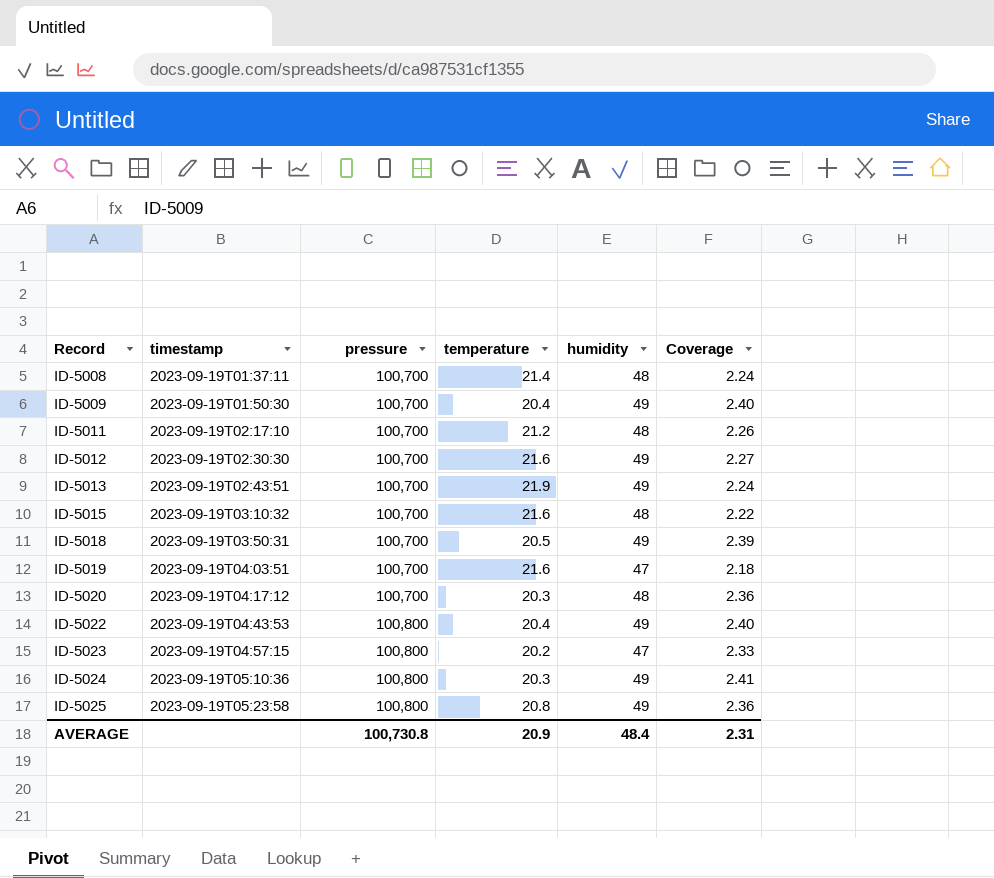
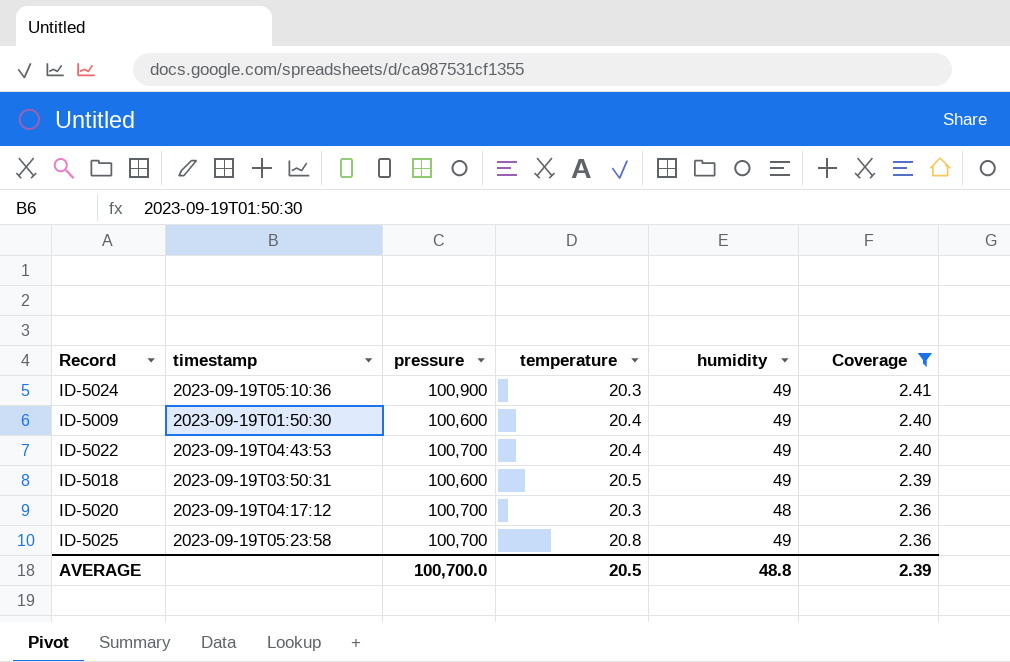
filter: none -> Coverage >= 2.36
row order: Record ascending -> Coverage descending
ID-5024 | pressure: 100,800 -> 100,900
ID-5009 | pressure: 100,700 -> 100,600
ID-5022 | pressure: 100,800 -> 100,700
ID-5018 | pressure: 100,700 -> 100,600
ID-5025 | pressure: 100,800 -> 100,700
AVERAGE | pressure: 100,730.8 -> 100,700.0
AVERAGE | temperature: 20.9 -> 20.5
AVERAGE | humidity: 48.4 -> 48.8
AVERAGE | Coverage: 2.31 -> 2.39

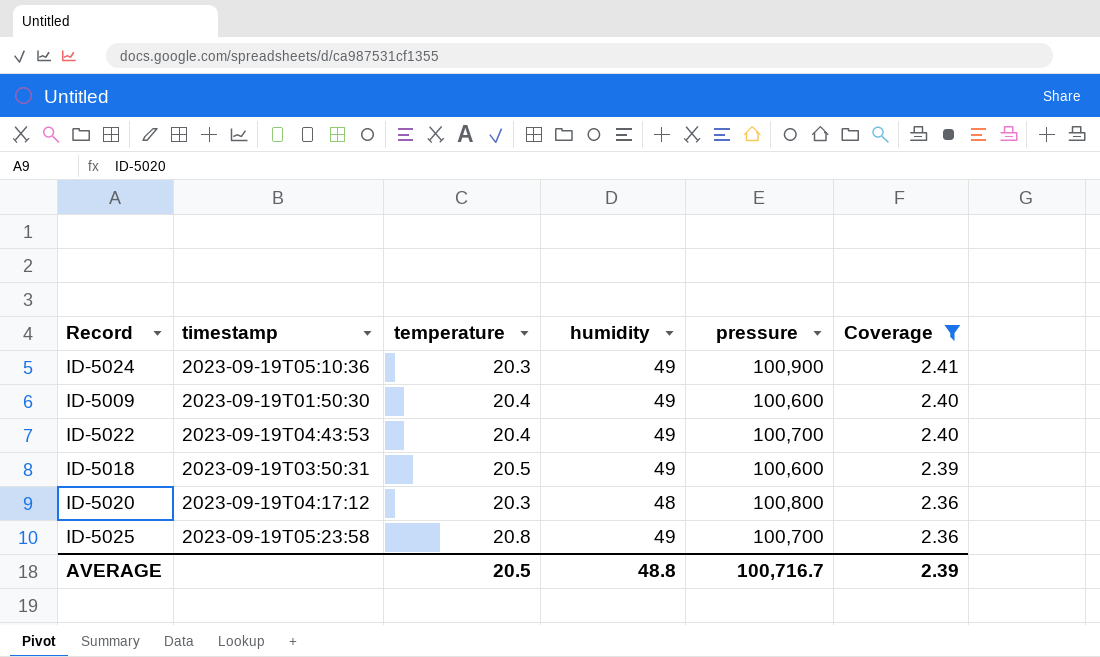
column pressure | position: 3 -> 5
ID-5020 | pressure: 100,700 -> 100,800
AVERAGE | pressure: 100,700.0 -> 100,716.7

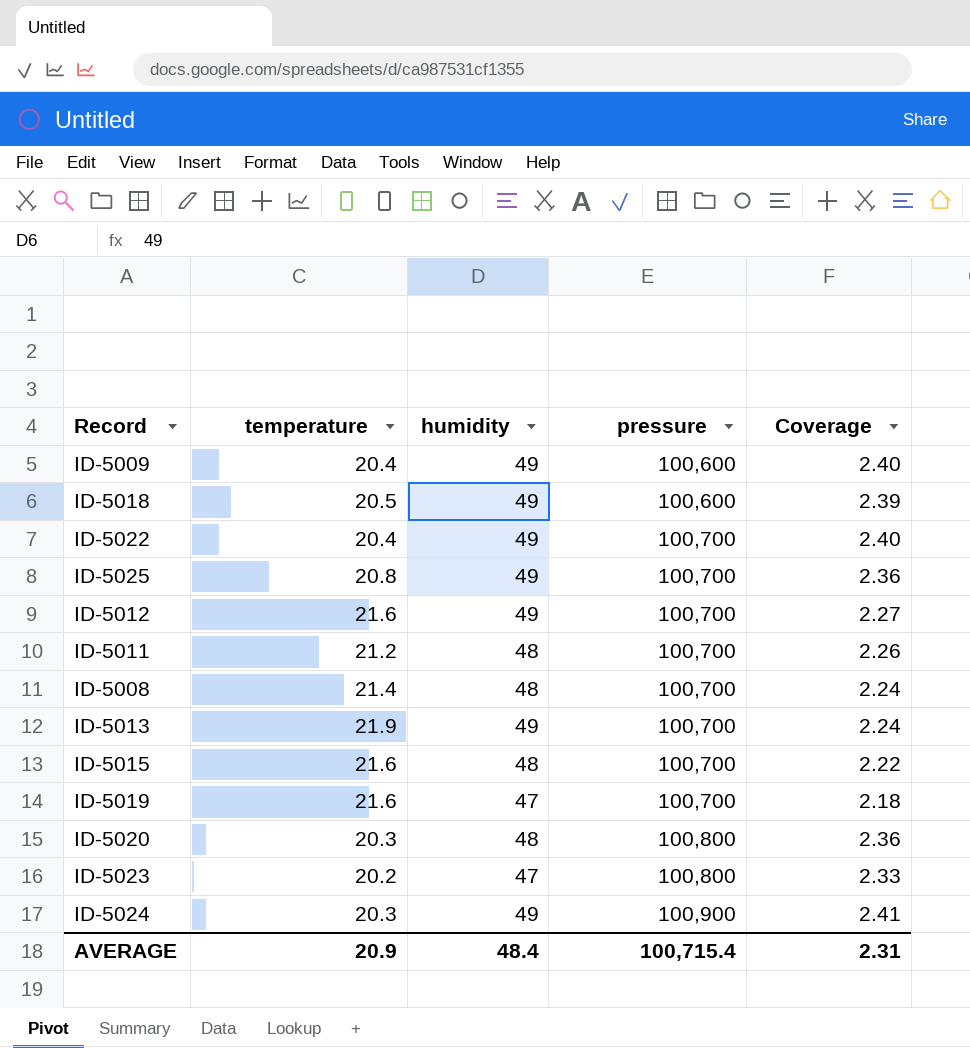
filter: Coverage >= 2.36 -> none
row order: Coverage descending -> pressure ascending
column timestamp | position: 2 -> none
AVERAGE | temperature: 20.5 -> 20.9
AVERAGE | humidity: 48.8 -> 48.4
AVERAGE | pressure: 100,716.7 -> 100,715.4
AVERAGE | Coverage: 2.39 -> 2.31

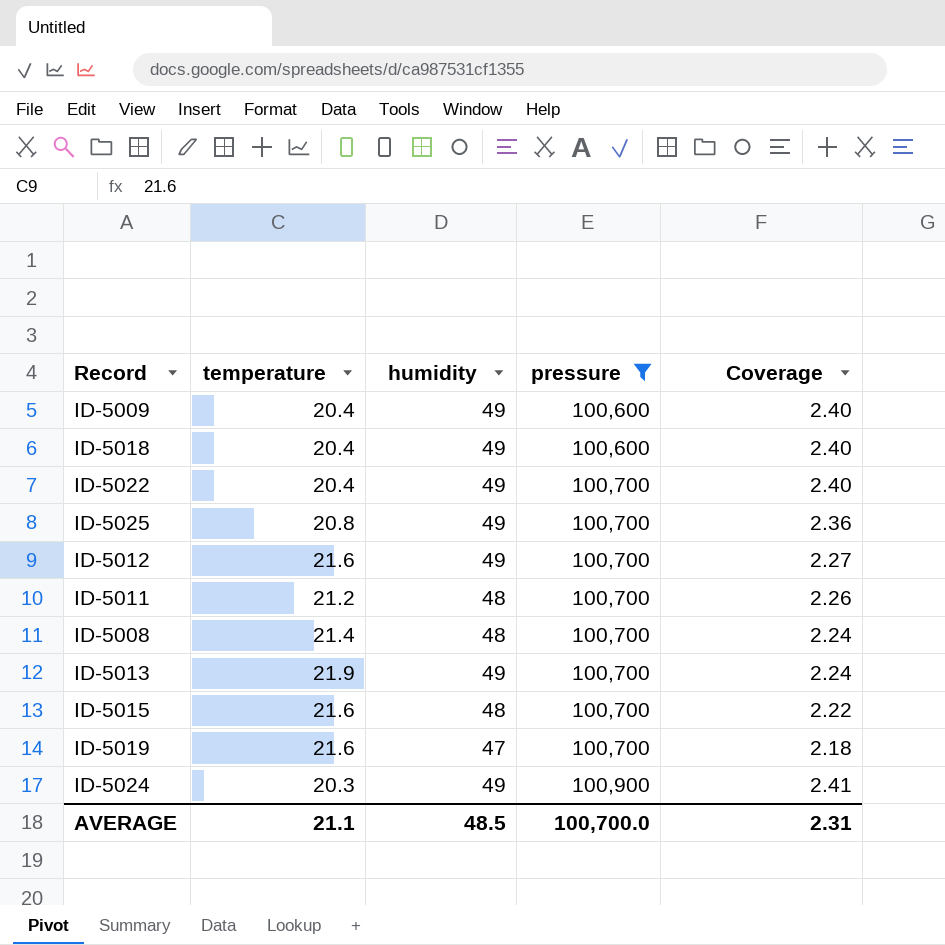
filter: none -> pressure != 100,800
ID-5018 | temperature: 20.5 -> 20.4
ID-5018 | Coverage: 2.39 -> 2.40
AVERAGE | temperature: 20.9 -> 21.1
AVERAGE | humidity: 48.4 -> 48.5
AVERAGE | pressure: 100,715.4 -> 100,700.0

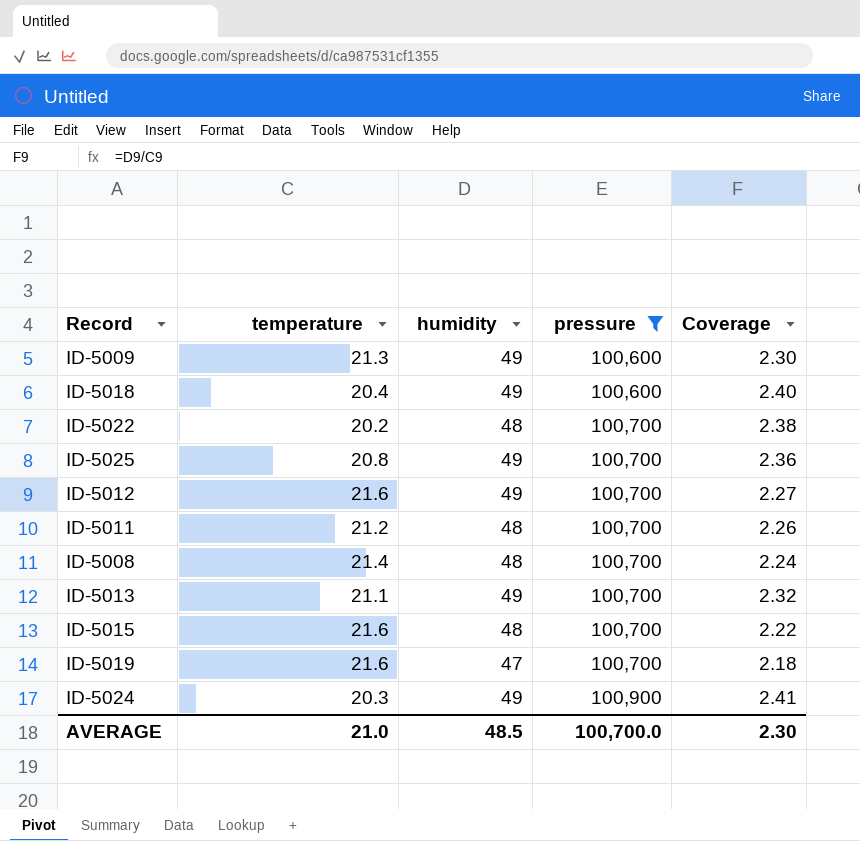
ID-5009 | temperature: 20.4 -> 21.3
ID-5009 | Coverage: 2.40 -> 2.30
ID-5022 | temperature: 20.4 -> 20.2
ID-5022 | humidity: 49 -> 48
ID-5022 | Coverage: 2.40 -> 2.38
ID-5013 | temperature: 21.9 -> 21.1
ID-5013 | Coverage: 2.24 -> 2.32
AVERAGE | temperature: 21.1 -> 21.0
AVERAGE | Coverage: 2.31 -> 2.30

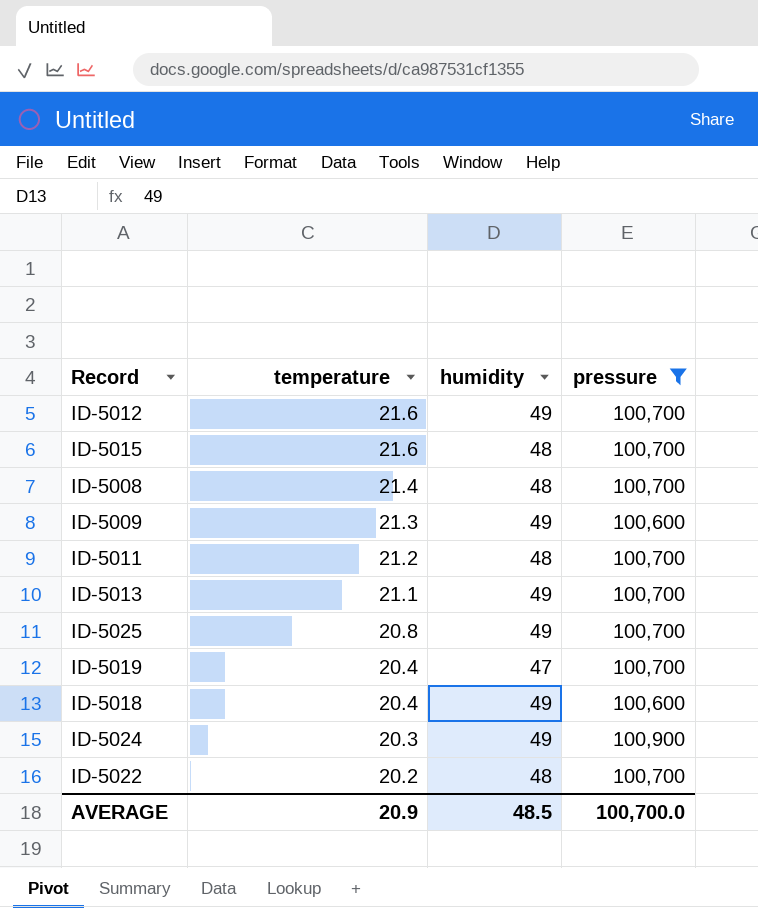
row order: pressure ascending -> temperature descending
column Coverage | formula: [humidity] / [temperature] -> none
ID-5019 | temperature: 21.6 -> 20.4
AVERAGE | temperature: 21.0 -> 20.9

